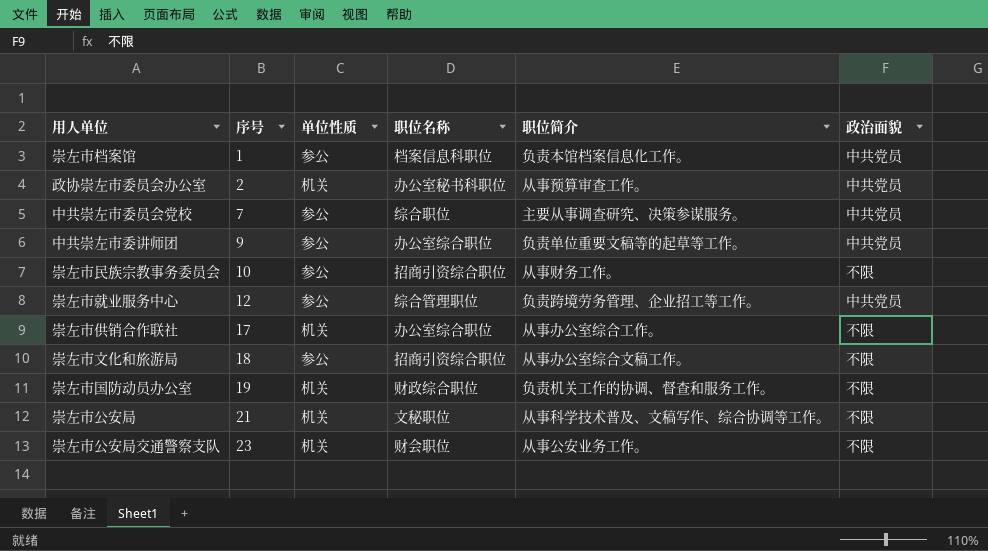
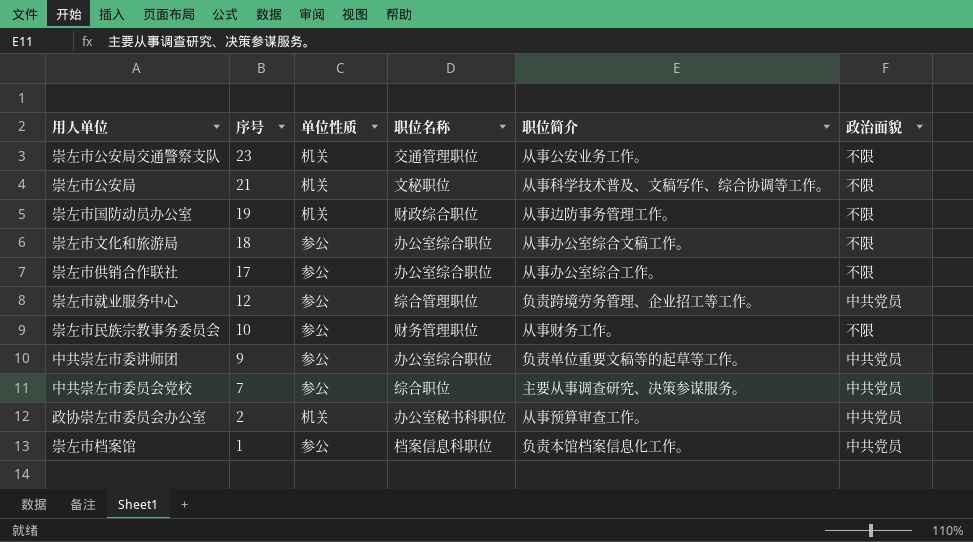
row order: 序号 ascending -> 序号 descending
崇左市公安局交通警察支队 | 职位名称: 财会职位 -> 交通管理职位
崇左市国防动员办公室 | 职位简介: 负责机关工作的协调、督查和服务工作。 -> 从事边防事务管理工作。
崇左市文化和旅游局 | 职位名称: 招商引资综合职位 -> 办公室综合职位
崇左市供销合作联社 | 单位性质: 机关 -> 参公
崇左市民族宗教事务委员会 | 职位名称: 招商引资综合职位 -> 财务管理职位

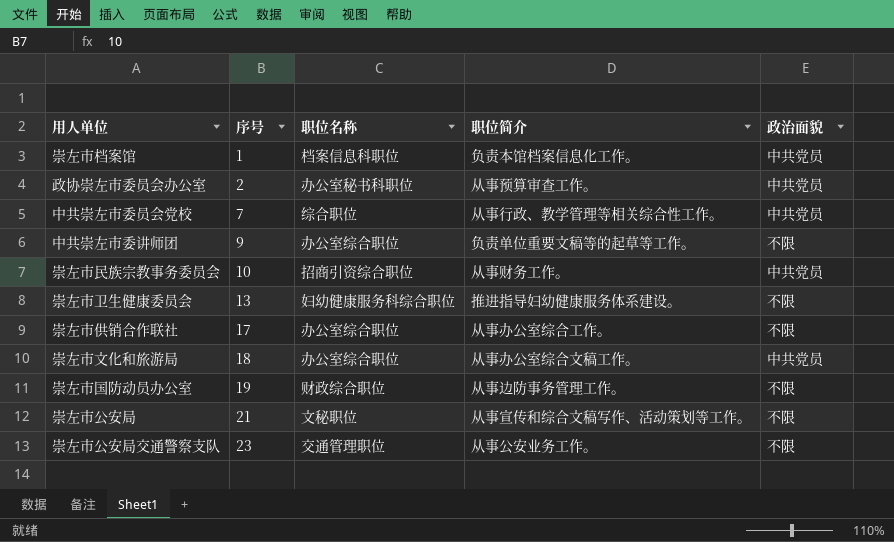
row order: 序号 descending -> 序号 ascending
column 单位性质 | position: 3 -> none
row 崇左市就业服务中心: 12 | 参公 | 综合管理职位 | 负责跨境劳务管理、企业招工等工作。 | 中共党员 -> none
中共崇左市委员会党校 | 职位简介: 主要从事调查研究、决策参谋服务。 -> 从事行政、教学管理等相关综合性工作。
中共崇左市委讲师团 | 政治面貌: 中共党员 -> 不限
崇左市民族宗教事务委员会 | 职位名称: 财务管理职位 -> 招商引资综合职位
崇左市民族宗教事务委员会 | 政治面貌: 不限 -> 中共党员
row 崇左市卫生健康委员会: none -> 13 | 妇幼健康服务科综合职位 | 推进指导妇幼健康服务体系建设。 | 不限
崇左市文化和旅游局 | 政治面貌: 不限 -> 中共党员
崇左市公安局 | 职位简介: 从事科学技术普及、文稿写作、综合协调等工作。 -> 从事宣传和综合文稿写作、活动策划等工作。

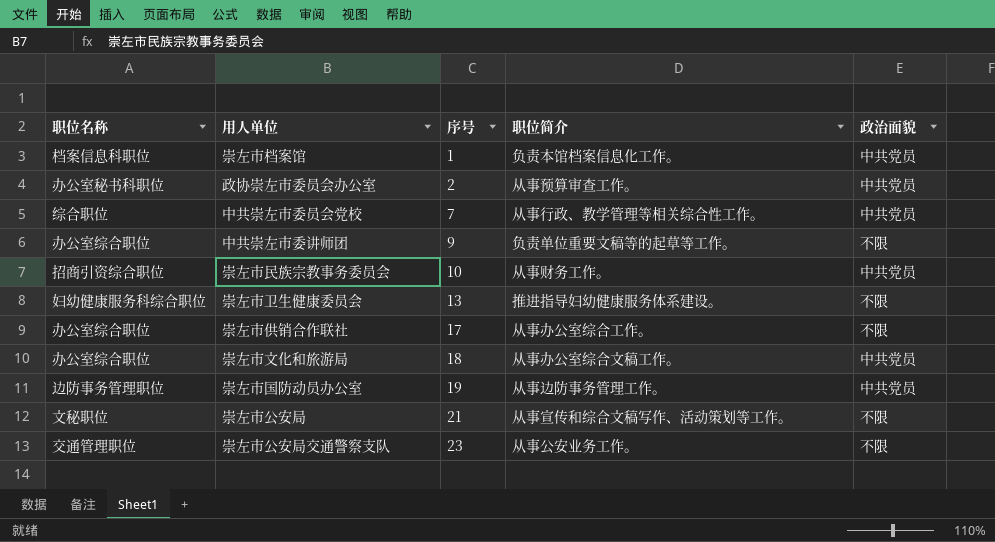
column 职位名称 | position: 3 -> 1
崇左市国防动员办公室 | 职位名称: 财政综合职位 -> 边防事务管理职位
崇左市国防动员办公室 | 政治面貌: 不限 -> 中共党员

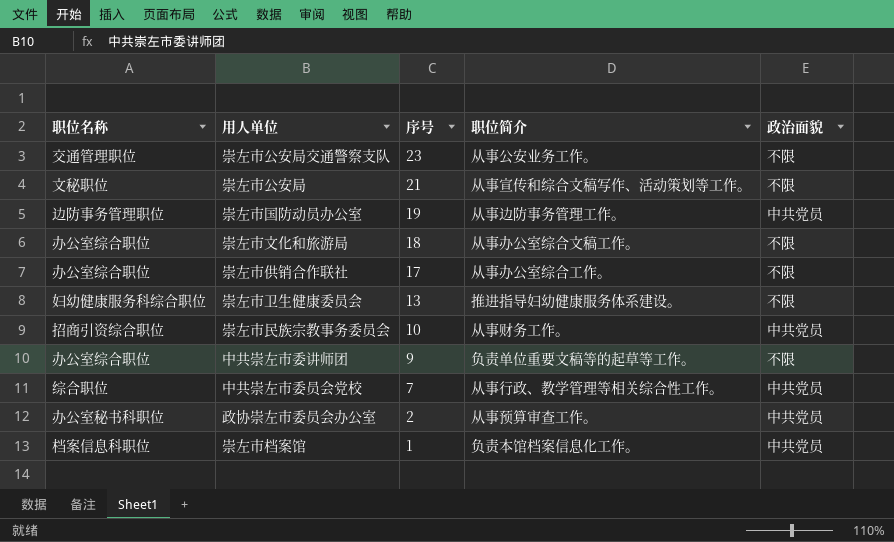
row order: 序号 ascending -> 序号 descending
崇左市文化和旅游局 | 政治面貌: 中共党员 -> 不限

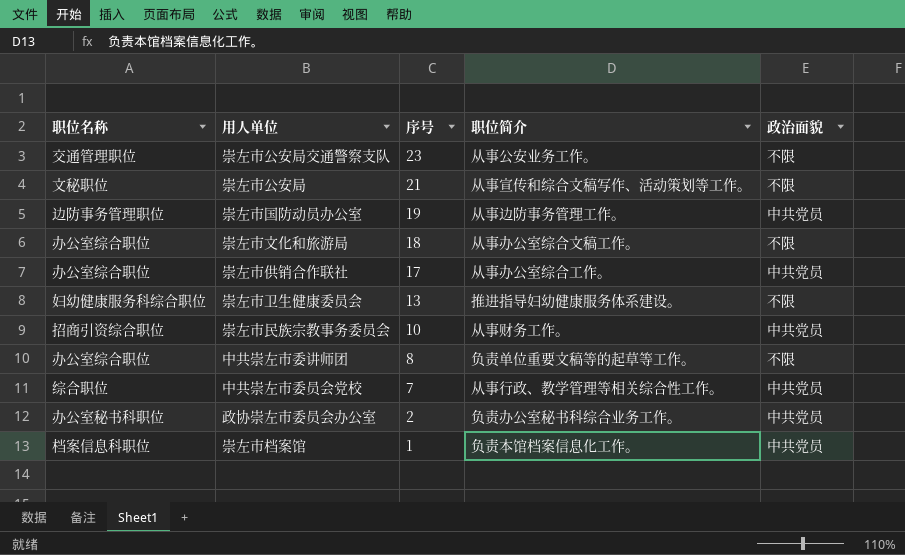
崇左市供销合作联社 | 政治面貌: 不限 -> 中共党员
中共崇左市委讲师团 | 序号: 9 -> 8
政协崇左市委员会办公室 | 职位简介: 从事预算审查工作。 -> 负责办公室秘书科综合业务工作。

